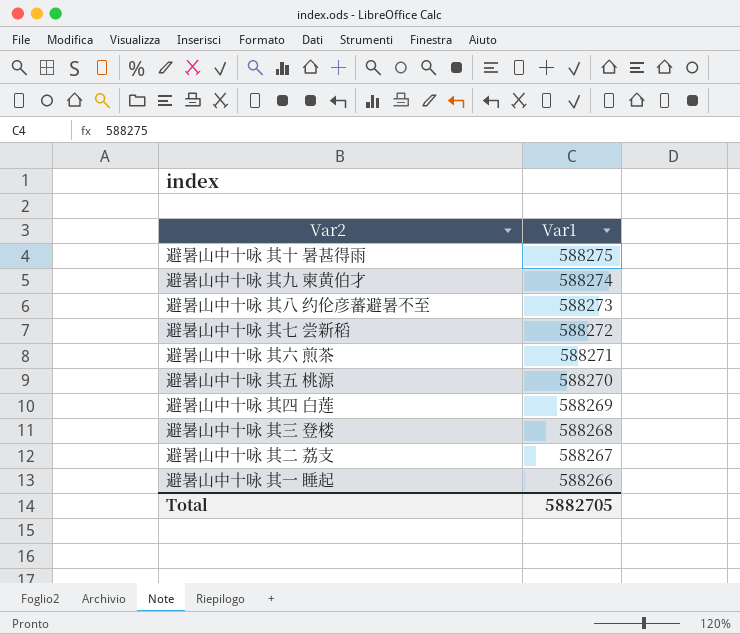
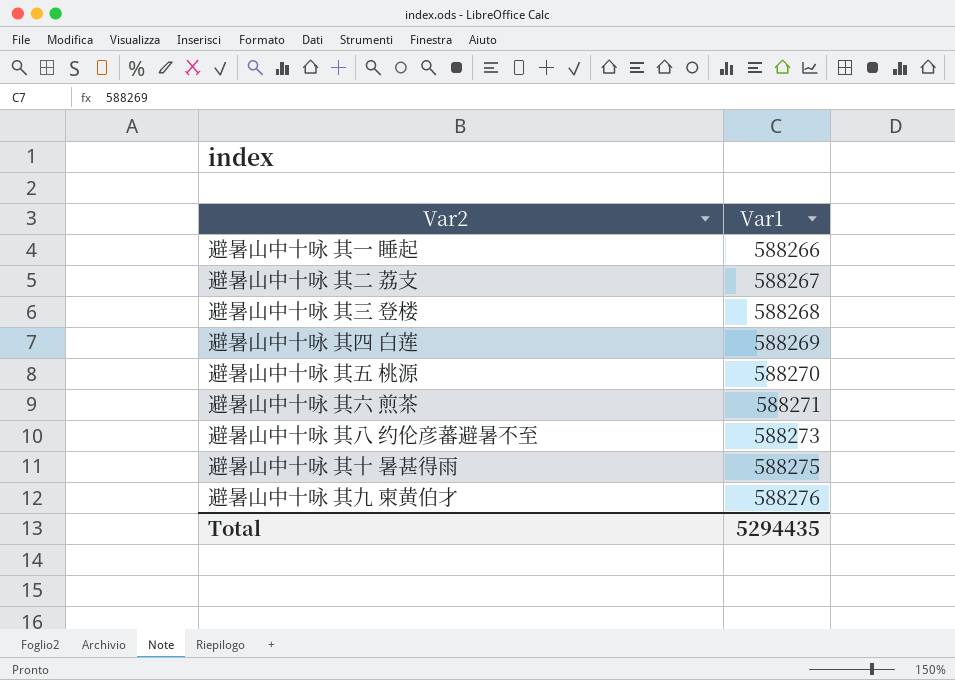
row order: Var1 descending -> Var1 ascending
row 避暑山中十咏 其七 尝新稻: 588272 -> none
避暑山中十咏 其九 柬黄伯才 | Var1: 588274 -> 588276
Total | Var1: 5882705 -> 5294435

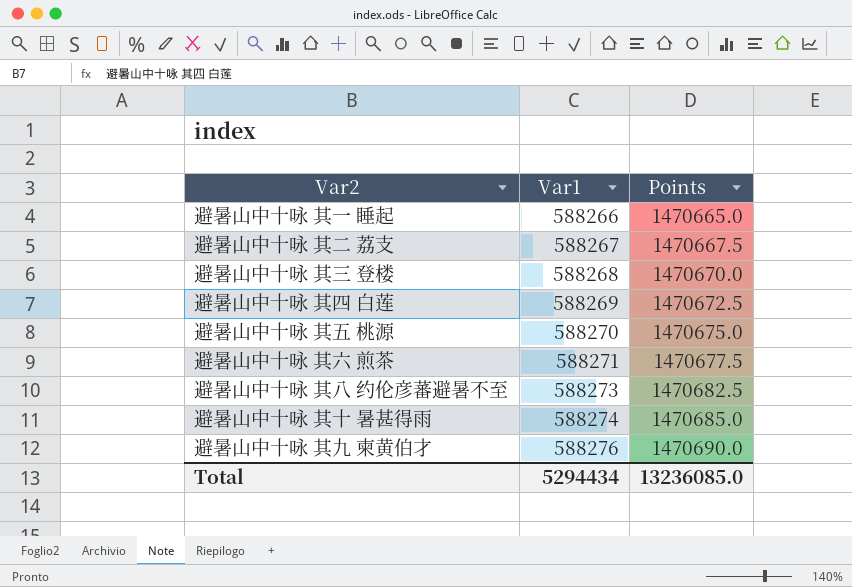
column Points | formula: none -> [Var1] * 2.5
避暑山中十咏 其十 暑甚得雨 | Var1: 588275 -> 588274
Total | Var1: 5294435 -> 5294434

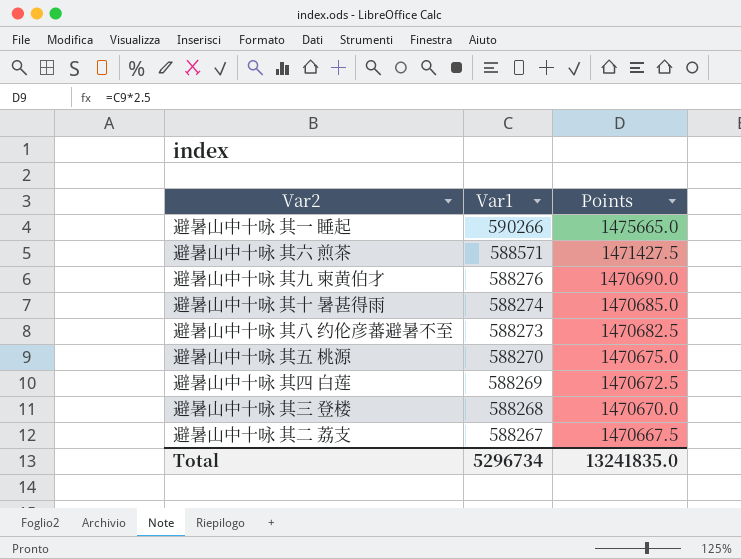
row order: Var1 ascending -> Var1 descending
避暑山中十咏 其一 睡起 | Var1: 588266 -> 590266
避暑山中十咏 其一 睡起 | Points: 1470665.0 -> 1475665.0
避暑山中十咏 其六 煎茶 | Var1: 588271 -> 588571
避暑山中十咏 其六 煎茶 | Points: 1470677.5 -> 1471427.5
Total | Var1: 5294434 -> 5296734
Total | Points: 13236085.0 -> 13241835.0

